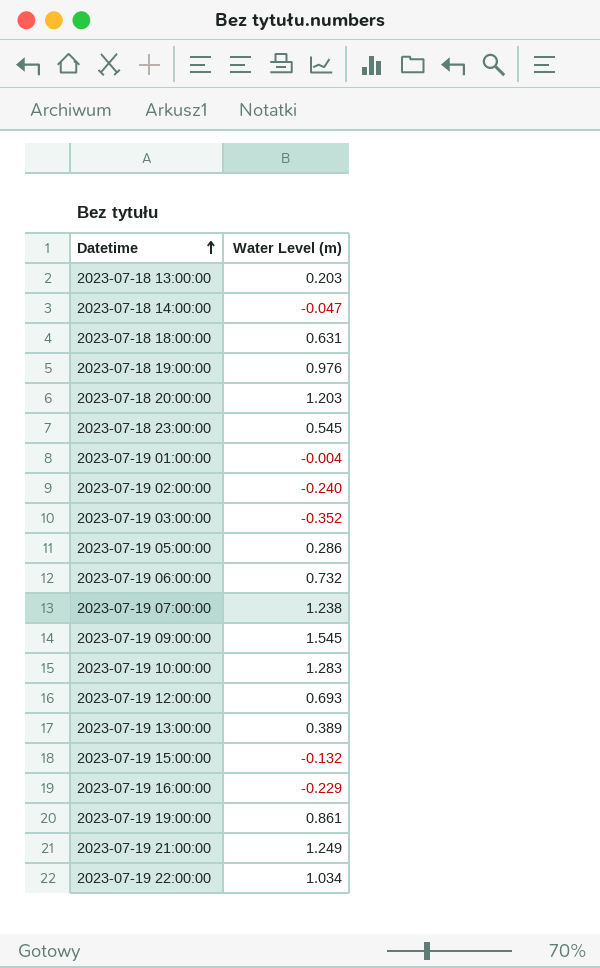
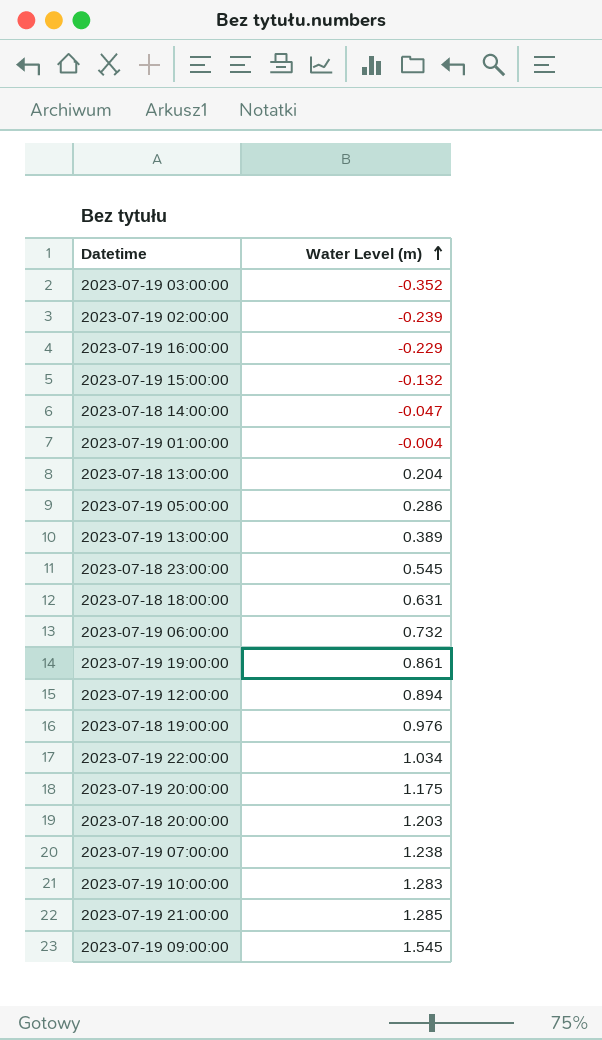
row order: Datetime ascending -> Water Level (m) ascending
2023-07-19 02:00:00 | Water Level (m): -0.240 -> -0.239
2023-07-18 13:00:00 | Water Level (m): 0.203 -> 0.204
2023-07-19 12:00:00 | Water Level (m): 0.693 -> 0.894
row 2023-07-19 20:00:00: none -> 1.175
2023-07-19 21:00:00 | Water Level (m): 1.249 -> 1.285

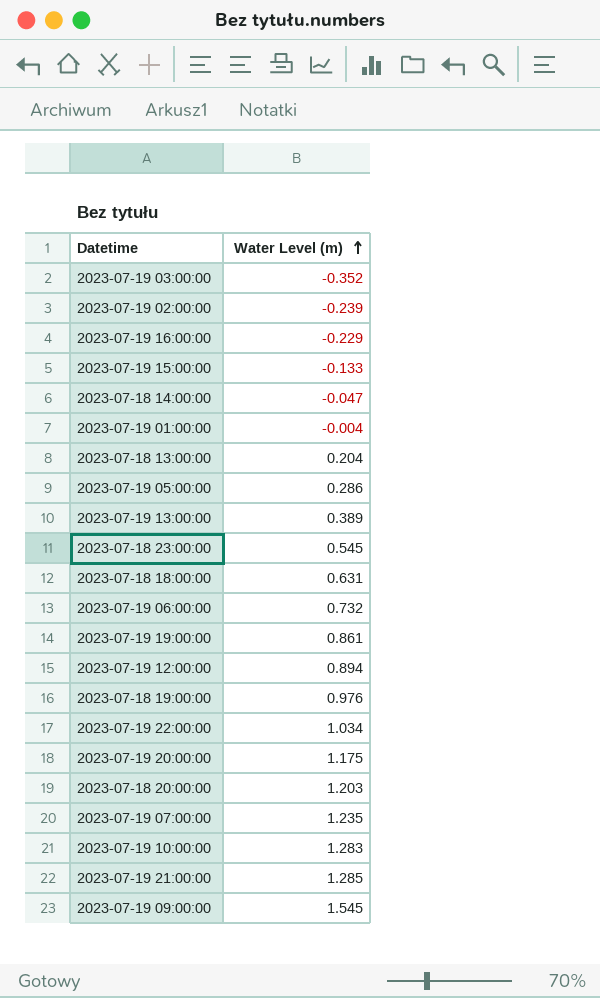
2023-07-19 15:00:00 | Water Level (m): -0.132 -> -0.133
2023-07-19 07:00:00 | Water Level (m): 1.238 -> 1.235

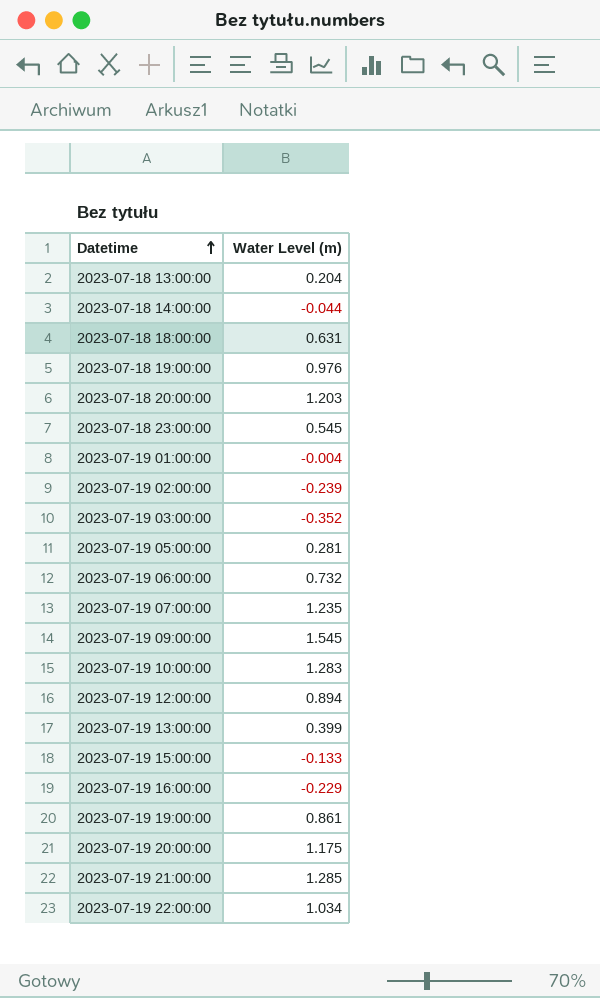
row order: Water Level (m) ascending -> Datetime ascending
2023-07-18 14:00:00 | Water Level (m): -0.047 -> -0.044
2023-07-19 05:00:00 | Water Level (m): 0.286 -> 0.281
2023-07-19 13:00:00 | Water Level (m): 0.389 -> 0.399

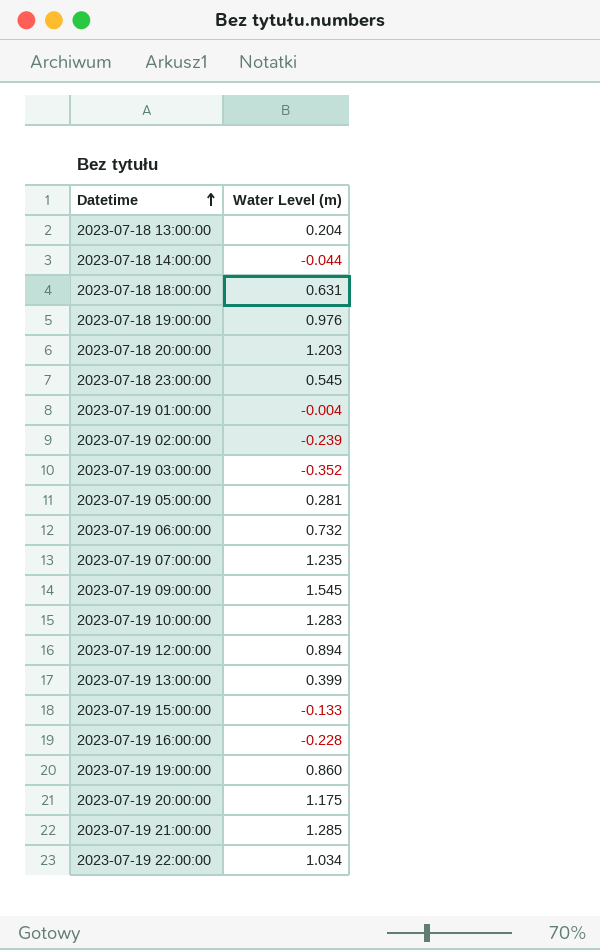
2023-07-19 16:00:00 | Water Level (m): -0.229 -> -0.228
2023-07-19 19:00:00 | Water Level (m): 0.861 -> 0.860

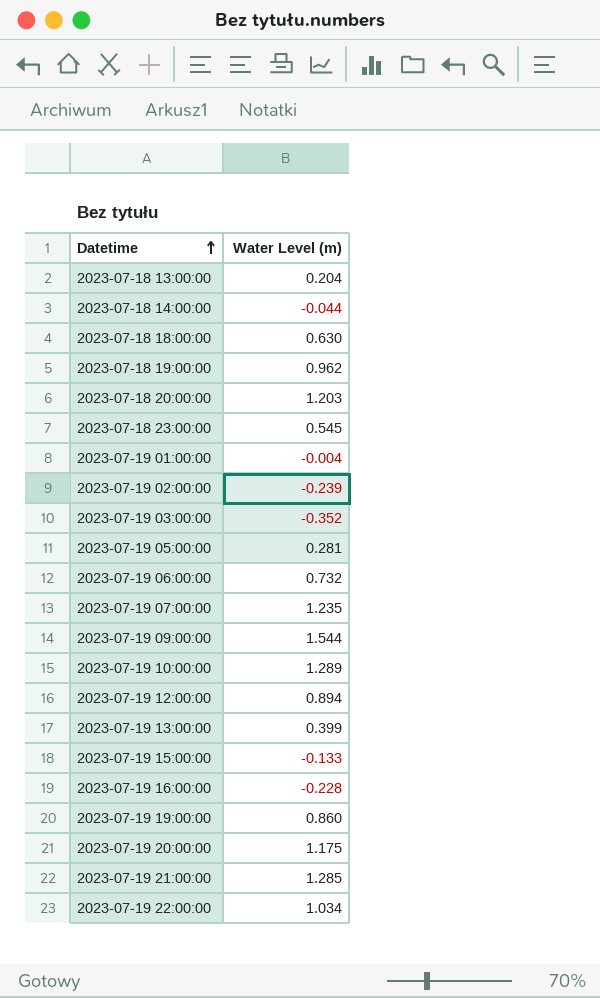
2023-07-18 18:00:00 | Water Level (m): 0.631 -> 0.630
2023-07-18 19:00:00 | Water Level (m): 0.976 -> 0.962
2023-07-19 09:00:00 | Water Level (m): 1.545 -> 1.544
2023-07-19 10:00:00 | Water Level (m): 1.283 -> 1.289

